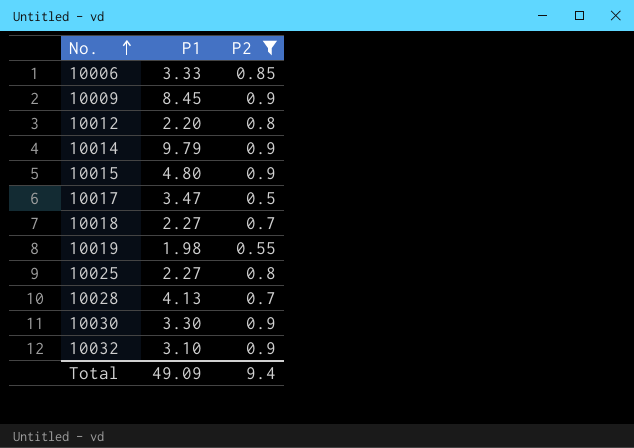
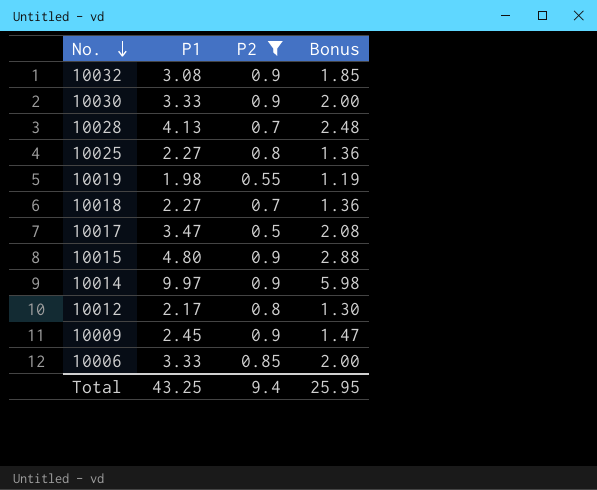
row order: No. ascending -> No. descending
column Bonus | formula: none -> [P1] * 0.6
10032 | P1: 3.10 -> 3.08
10030 | P1: 3.30 -> 3.33
10014 | P1: 9.79 -> 9.97
10012 | P1: 2.20 -> 2.17
10009 | P1: 8.45 -> 2.45
Total | P1: 49.09 -> 43.25

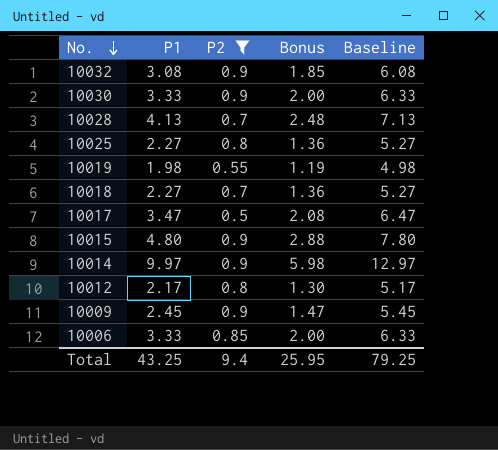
column Baseline | formula: none -> [P1] + 3

